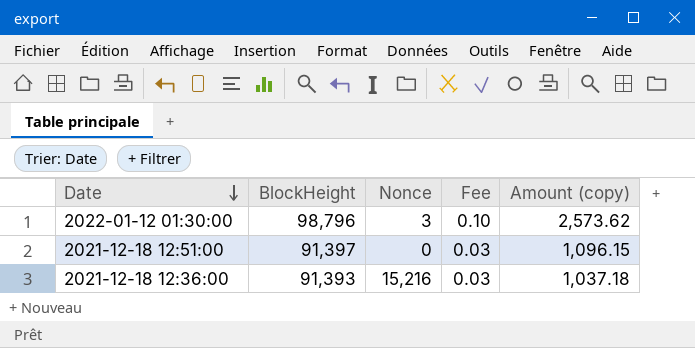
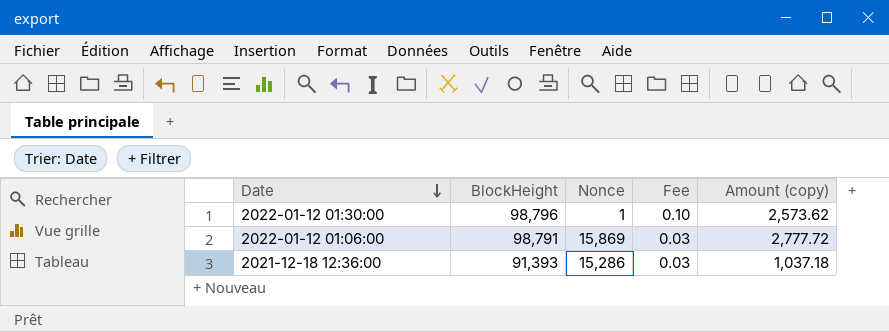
row 2021-12-18 12:51:00: 91,397 | 0 | 0.03 | 1,096.15 -> none
2022-01-12 01:30:00 | Nonce: 3 -> 1
row 2022-01-12 01:06:00: none -> 98,791 | 15,869 | 0.03 | 2,777.72
2021-12-18 12:36:00 | Nonce: 15,216 -> 15,286

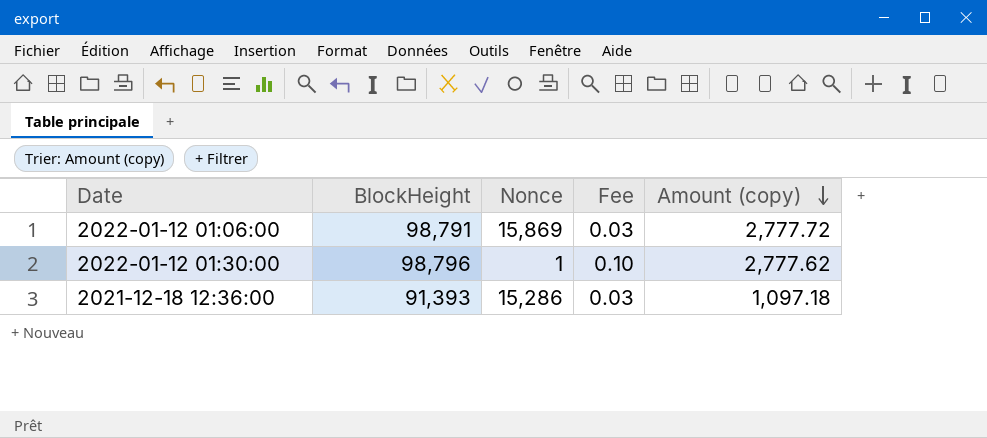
row order: Date descending -> Amount (copy) descending
2022-01-12 01:30:00 | Amount (copy): 2,573.62 -> 2,777.62
2021-12-18 12:36:00 | Amount (copy): 1,037.18 -> 1,097.18

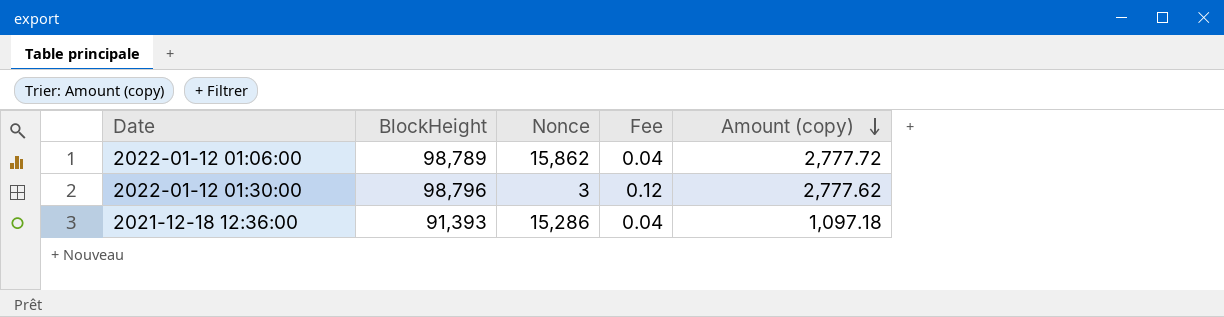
2022-01-12 01:06:00 | BlockHeight: 98,791 -> 98,789
2022-01-12 01:06:00 | Nonce: 15,869 -> 15,862
2022-01-12 01:06:00 | Fee: 0.03 -> 0.04
2022-01-12 01:30:00 | Nonce: 1 -> 3
2022-01-12 01:30:00 | Fee: 0.10 -> 0.12
2021-12-18 12:36:00 | Fee: 0.03 -> 0.04

